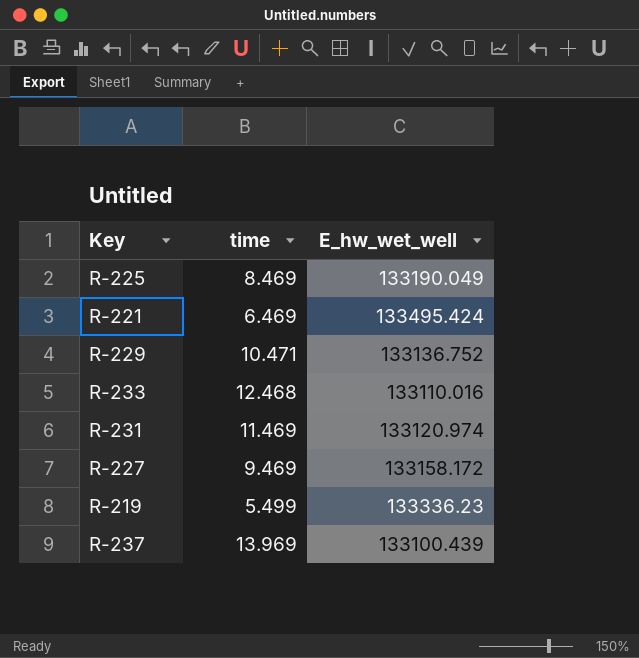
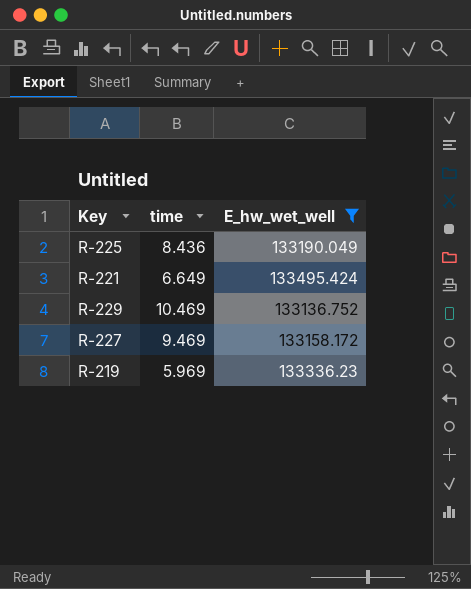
filter: none -> E_hw_wet_well >= 133136.752
R-225 | time: 8.469 -> 8.436
R-221 | time: 6.469 -> 6.649
R-229 | time: 10.471 -> 10.469
R-219 | time: 5.499 -> 5.969

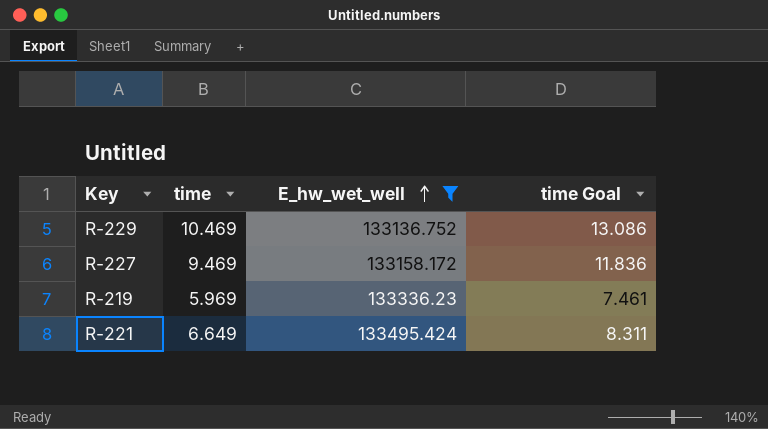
row order: none -> E_hw_wet_well ascending
column time Goal | formula: none -> [time] * 1.25
row R-225: 8.436 | 133190.049 -> none

